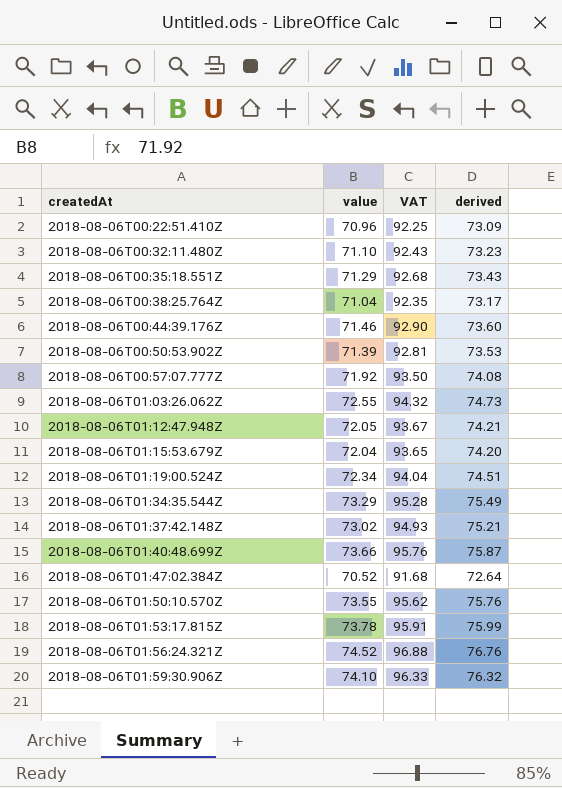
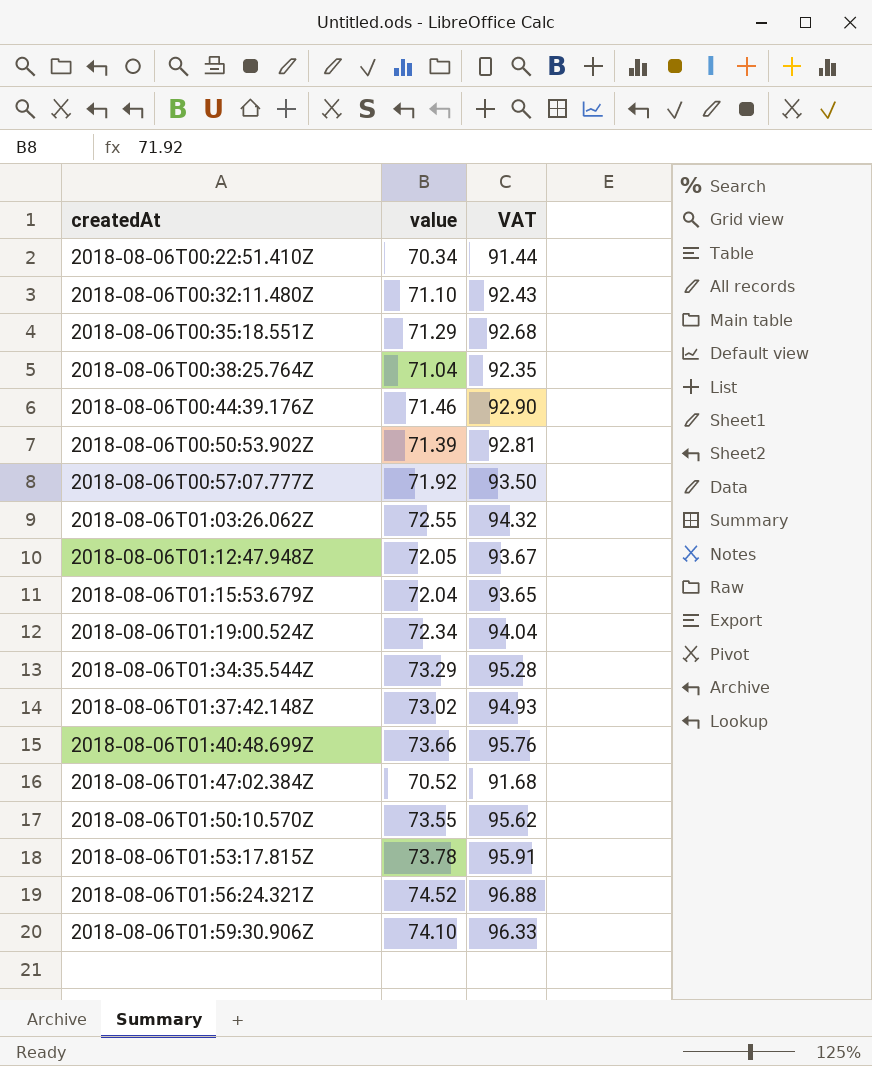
column derived | formula: [value] * 1.03 -> none
2018-08-06T00:22:51.410Z | value: 70.96 -> 70.34
2018-08-06T00:22:51.410Z | VAT: 92.25 -> 91.44

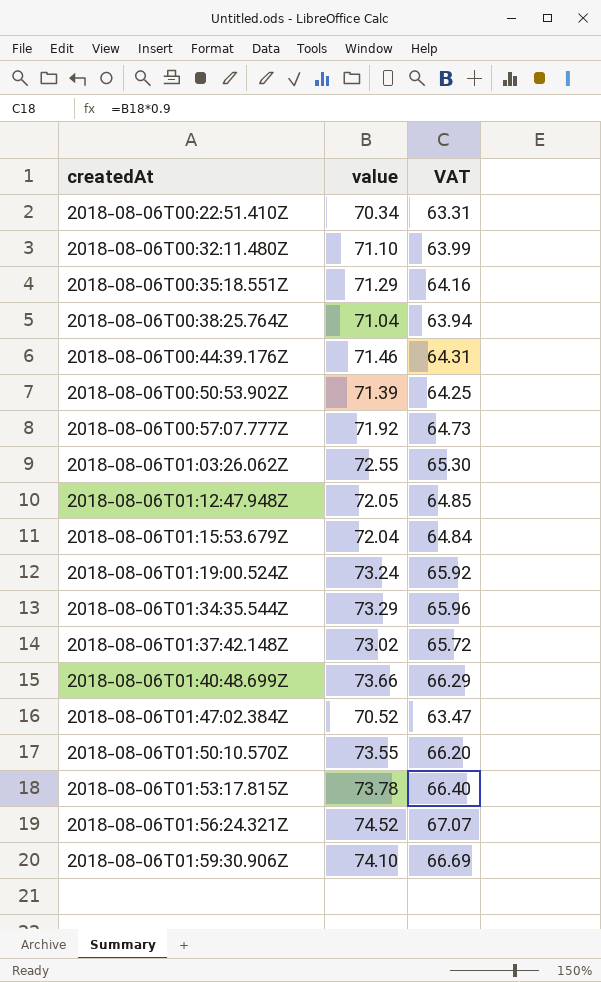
column VAT | formula: [value] * 1.3 -> [value] * 0.9
2018-08-06T01:19:00.524Z | value: 72.34 -> 73.24

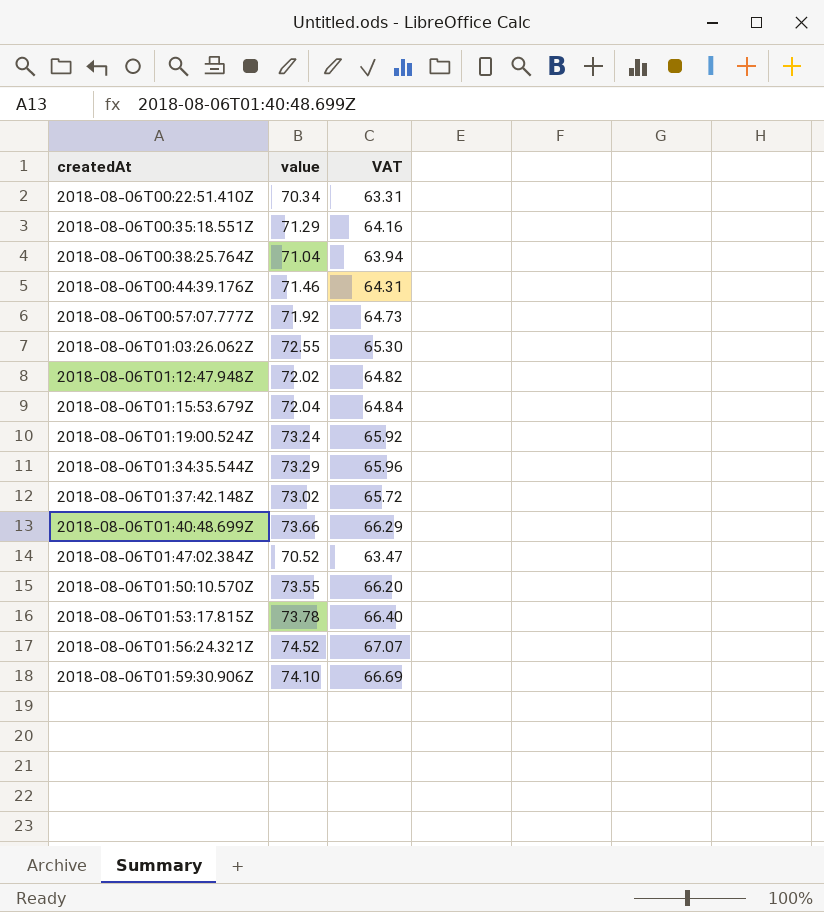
row 2018-08-06T00:32:11.480Z: 71.10 | 63.99 -> none
row 2018-08-06T00:50:53.902Z: 71.39 | 64.25 -> none
2018-08-06T01:12:47.948Z | value: 72.05 -> 72.02
2018-08-06T01:12:47.948Z | VAT: 64.85 -> 64.82

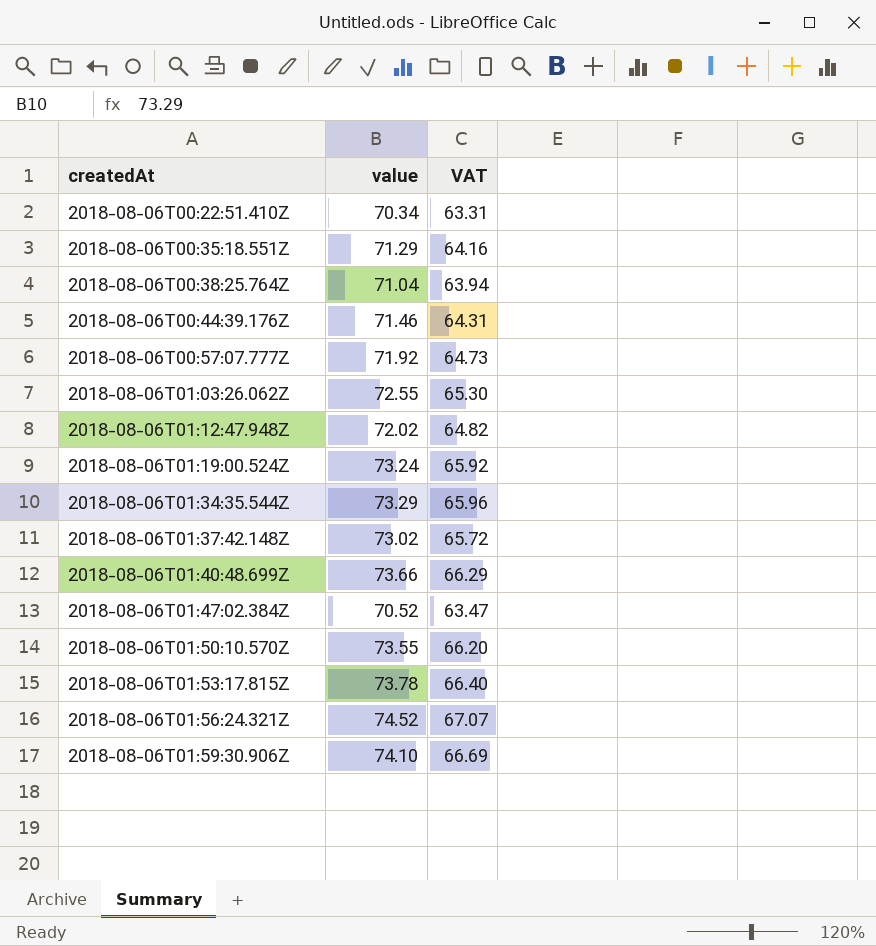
row 2018-08-06T01:15:53.679Z: 72.04 | 64.84 -> none

